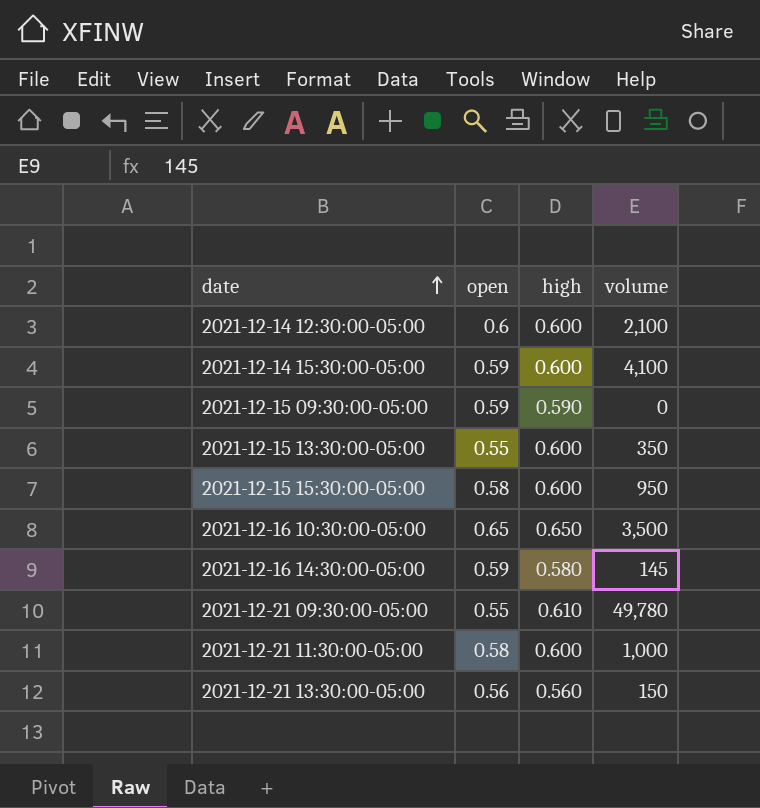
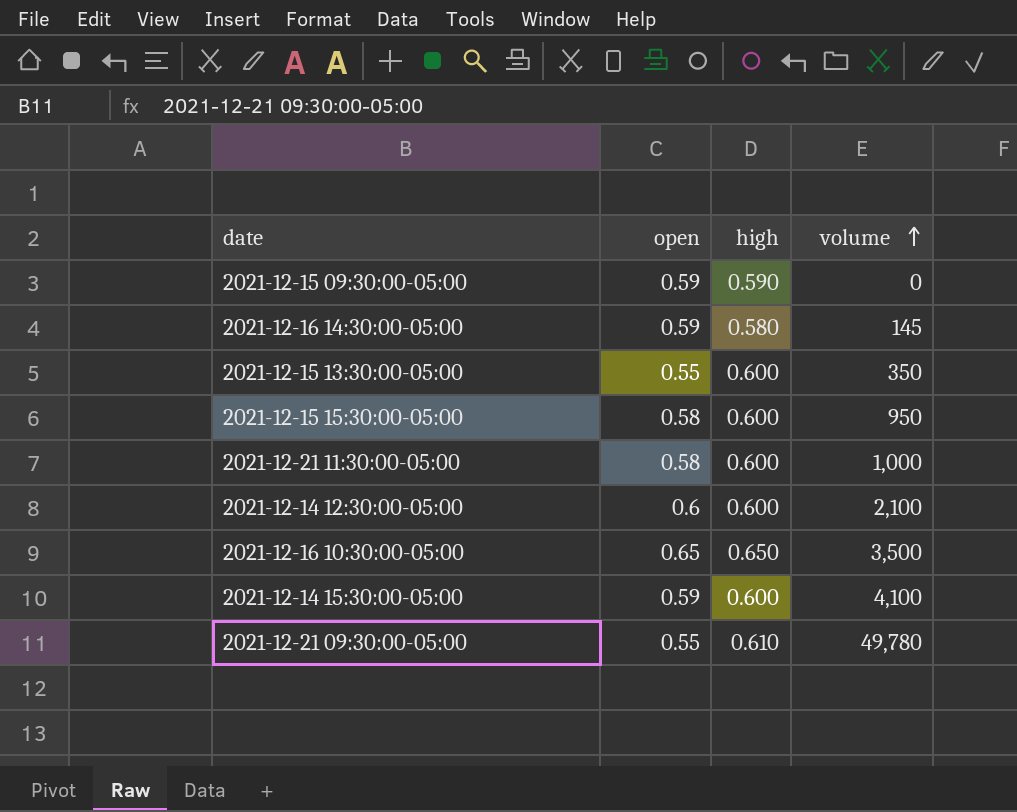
row order: date ascending -> volume ascending
row 2021-12-21 13:30:00-05:00: 0.56 | 0.560 | 150 -> none

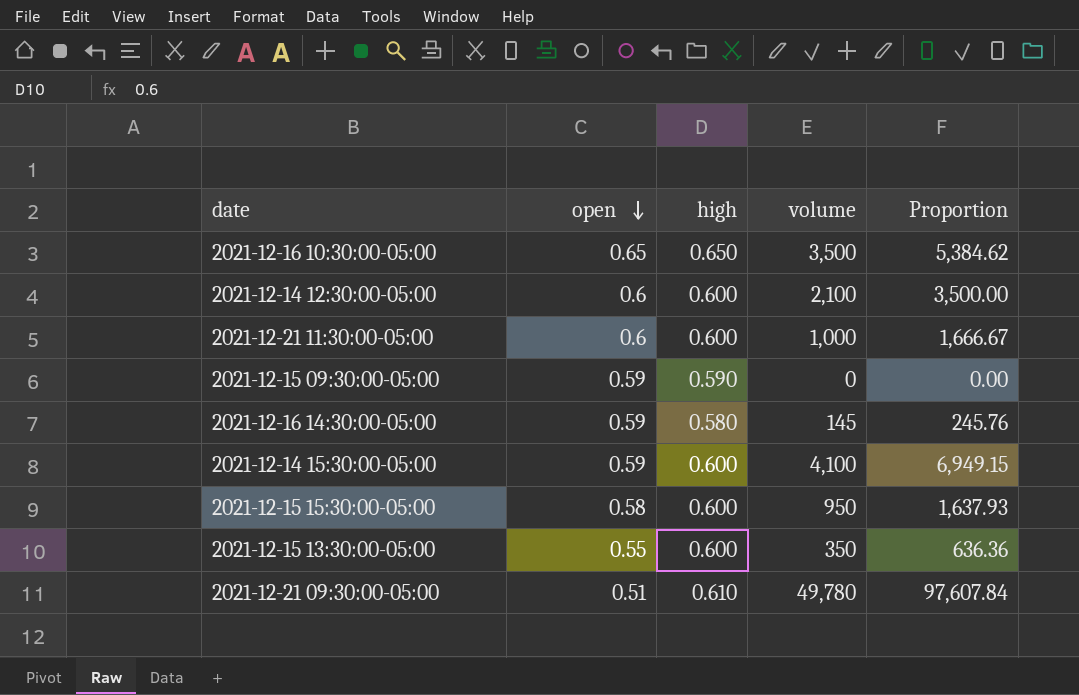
row order: volume ascending -> open descending
column Proportion | formula: none -> [volume] / [open]
2021-12-21 11:30:00-05:00 | open: 0.58 -> 0.6
2021-12-21 09:30:00-05:00 | open: 0.55 -> 0.51

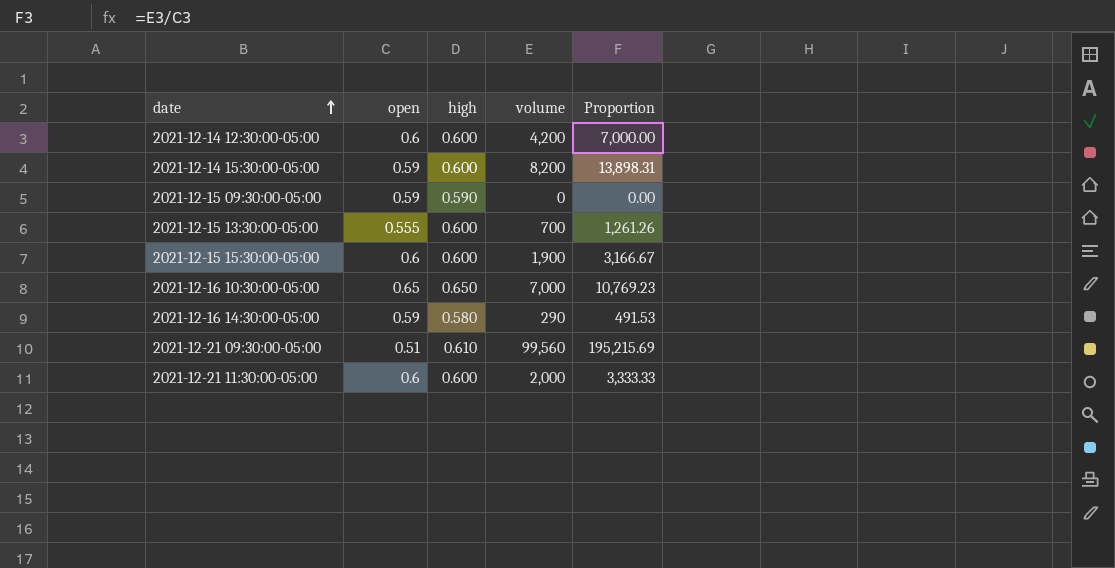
row order: open descending -> date ascending
2021-12-14 12:30:00-05:00 | volume: 2,100 -> 4,200
2021-12-14 12:30:00-05:00 | Proportion: 3,500.00 -> 7,000.00
2021-12-14 15:30:00-05:00 | volume: 4,100 -> 8,200
2021-12-14 15:30:00-05:00 | Proportion: 6,949.15 -> 13,898.31
2021-12-15 13:30:00-05:00 | open: 0.55 -> 0.555
2021-12-15 13:30:00-05:00 | volume: 350 -> 700
2021-12-15 13:30:00-05:00 | Proportion: 636.36 -> 1,261.26
2021-12-15 15:30:00-05:00 | open: 0.58 -> 0.6
2021-12-15 15:30:00-05:00 | volume: 950 -> 1,900
2021-12-15 15:30:00-05:00 | Proportion: 1,637.93 -> 3,166.67
2021-12-16 10:30:00-05:00 | volume: 3,500 -> 7,000
2021-12-16 10:30:00-05:00 | Proportion: 5,384.62 -> 10,769.23
2021-12-16 14:30:00-05:00 | volume: 145 -> 290
2021-12-16 14:30:00-05:00 | Proportion: 245.76 -> 491.53
2021-12-21 09:30:00-05:00 | volume: 49,780 -> 99,560
2021-12-21 09:30:00-05:00 | Proportion: 97,607.84 -> 195,215.69
2021-12-21 11:30:00-05:00 | volume: 1,000 -> 2,000
2021-12-21 11:30:00-05:00 | Proportion: 1,666.67 -> 3,333.33

